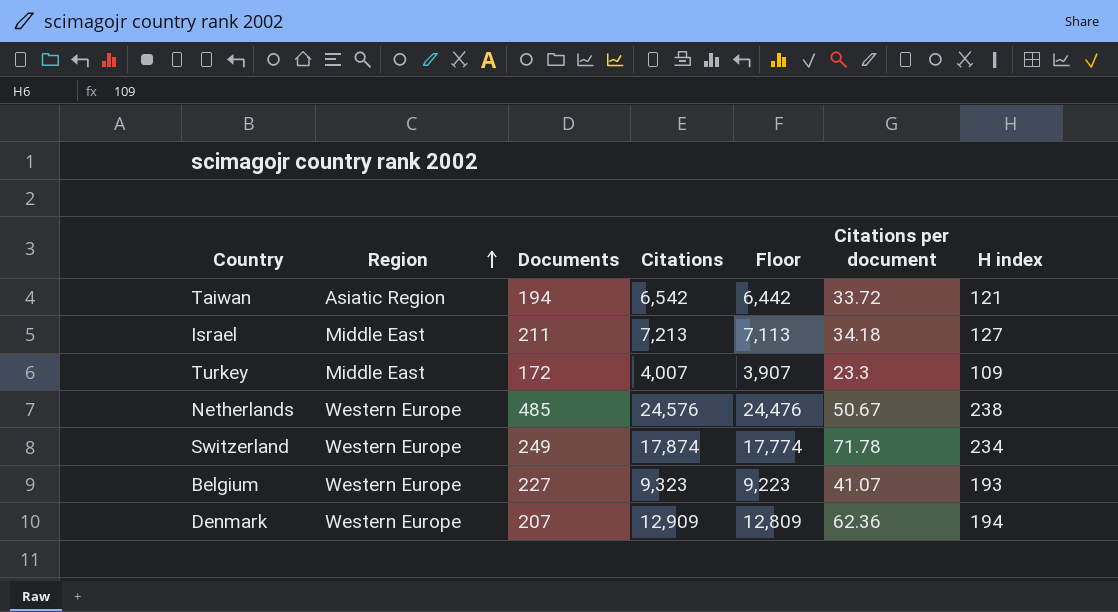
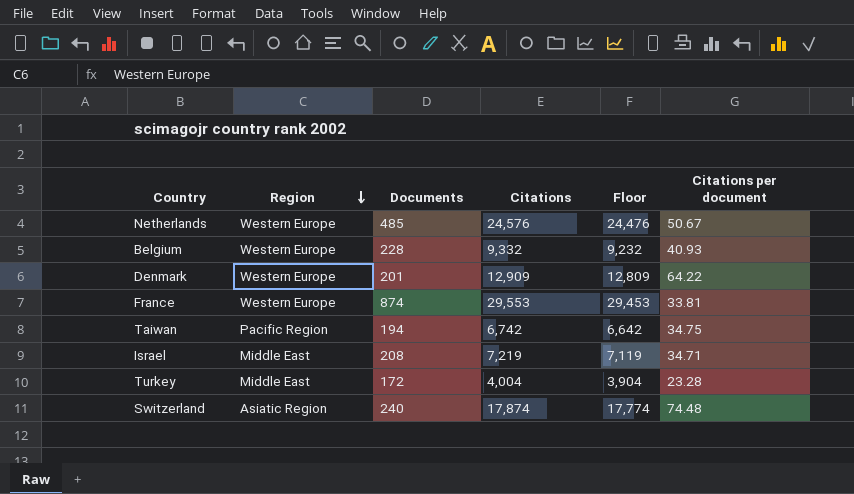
row order: Region ascending -> Region descending
column H index | position: 7 -> none
Belgium | Documents: 227 -> 228
Belgium | Citations: 9,323 -> 9,332
Belgium | Floor: 9,223 -> 9,232
Belgium | Citations per document: 41.07 -> 40.93
Denmark | Documents: 207 -> 201
Denmark | Citations per document: 62.36 -> 64.22
row France: none -> Western Europe | 874 | 29,553 | 29,453 | 33.81
Taiwan | Region: Asiatic Region -> Pacific Region
Taiwan | Citations: 6,542 -> 6,742
Taiwan | Floor: 6,442 -> 6,642
Taiwan | Citations per document: 33.72 -> 34.75
Israel | Documents: 211 -> 208
Israel | Citations: 7,213 -> 7,219
Israel | Floor: 7,113 -> 7,119
Israel | Citations per document: 34.18 -> 34.71
Turkey | Citations: 4,007 -> 4,004
Turkey | Floor: 3,907 -> 3,904
Turkey | Citations per document: 23.3 -> 23.28
Switzerland | Region: Western Europe -> Asiatic Region
Switzerland | Documents: 249 -> 240
Switzerland | Citations per document: 71.78 -> 74.48

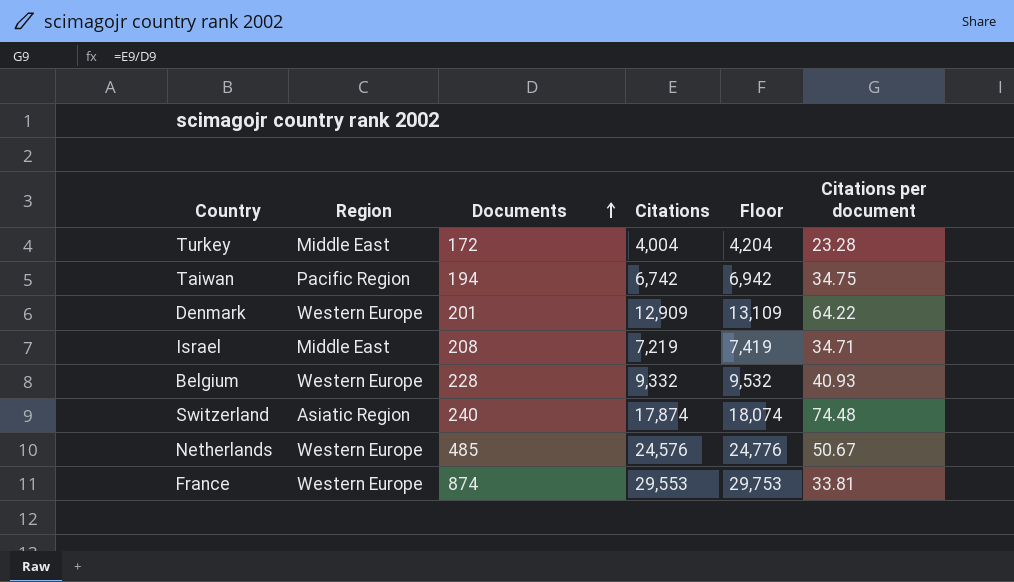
row order: Region descending -> Documents ascending
column Floor | formula: [Citations] - 100 -> [Citations] + 200

